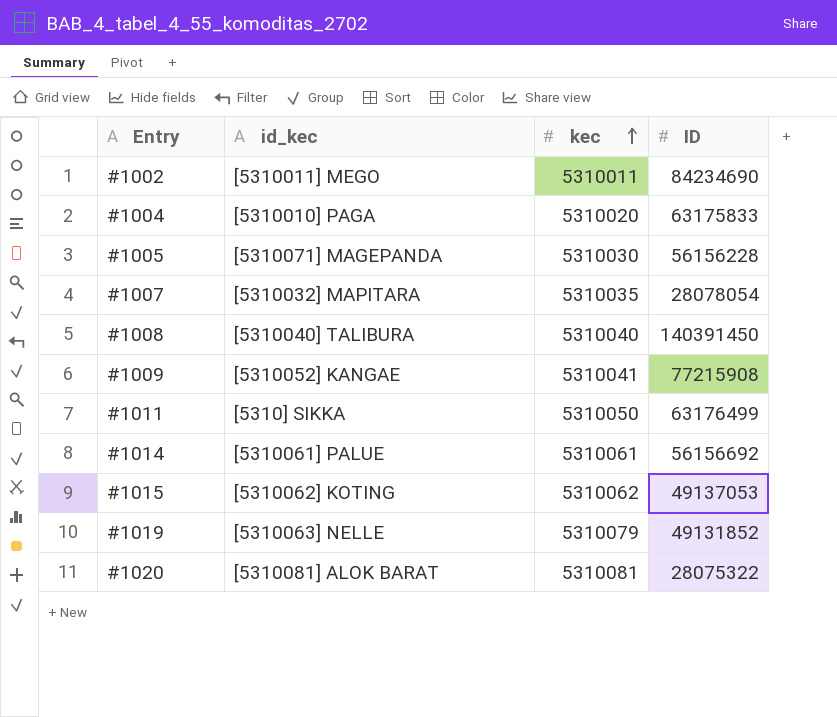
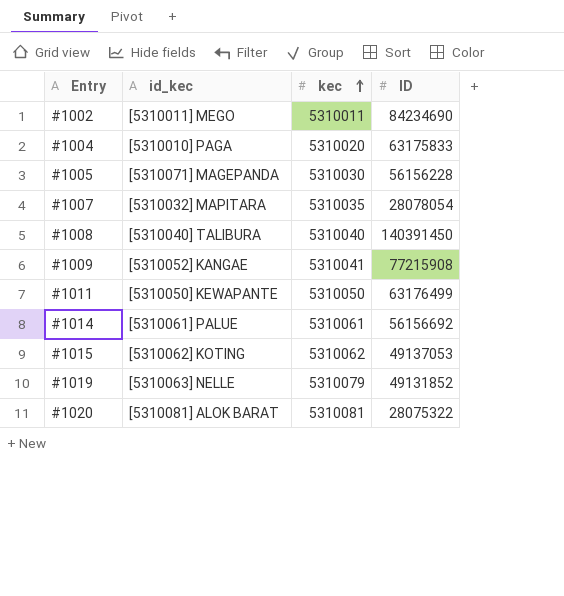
#1011 | id_kec: [5310] SIKKA -> [5310050] KEWAPANTE

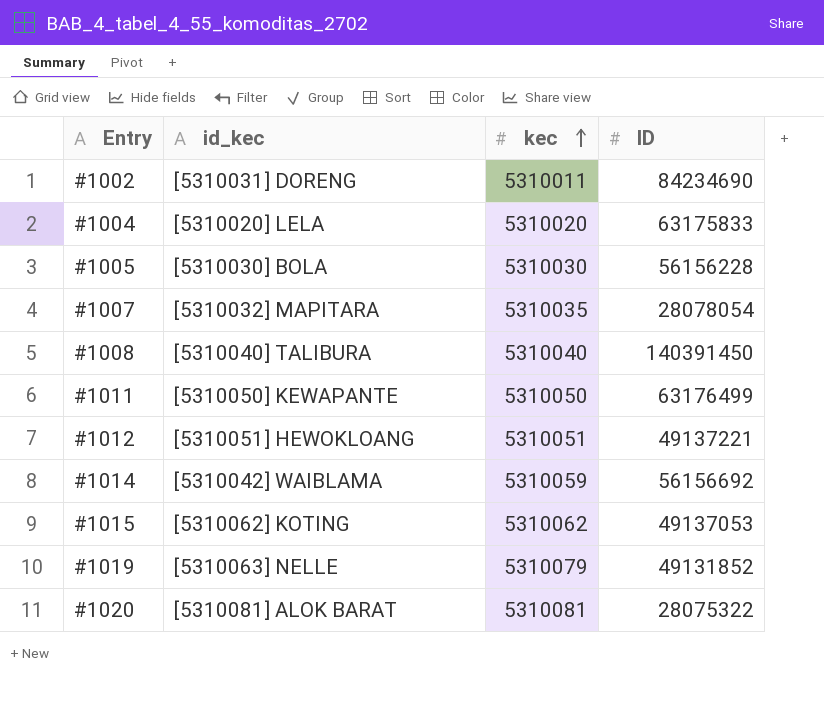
row #1009: [5310052] KANGAE | 5310041 | 77215908 -> none
#1002 | id_kec: [5310011] MEGO -> [5310031] DORENG
#1004 | id_kec: [5310010] PAGA -> [5310020] LELA
#1005 | id_kec: [5310071] MAGEPANDA -> [5310030] BOLA
row #1012: none -> [5310051] HEWOKLOANG | 5310051 | 49137221
#1014 | id_kec: [5310061] PALUE -> [5310042] WAIBLAMA
#1014 | kec: 5310061 -> 5310059

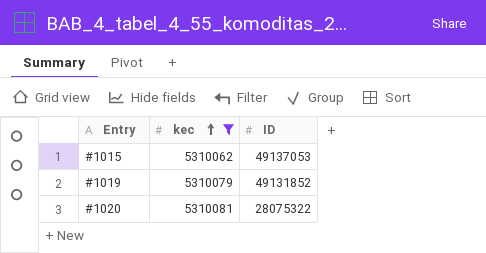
filter: none -> kec >= 5310062
column id_kec | position: 2 -> none

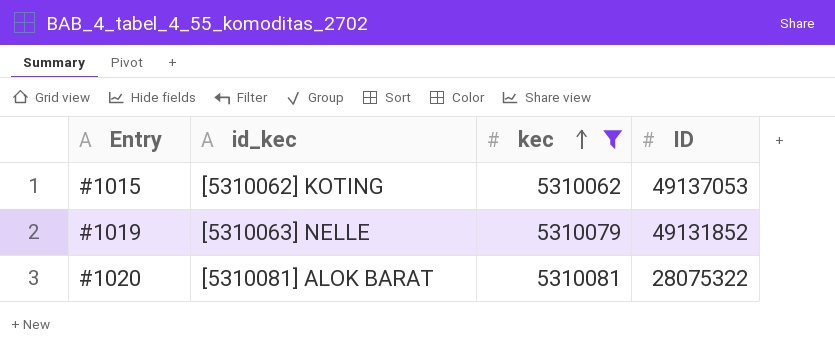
column id_kec | position: none -> 2

